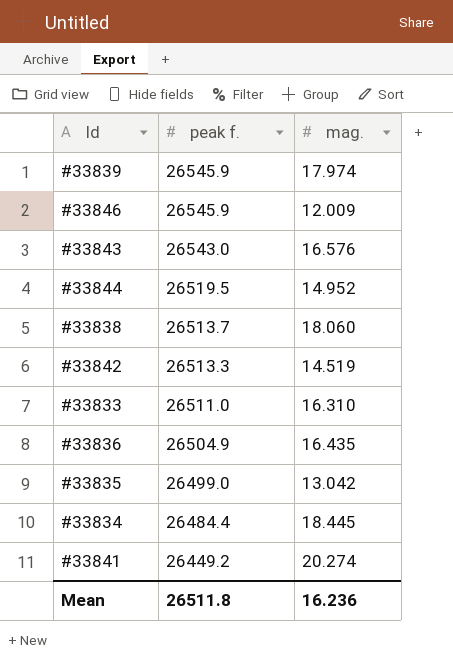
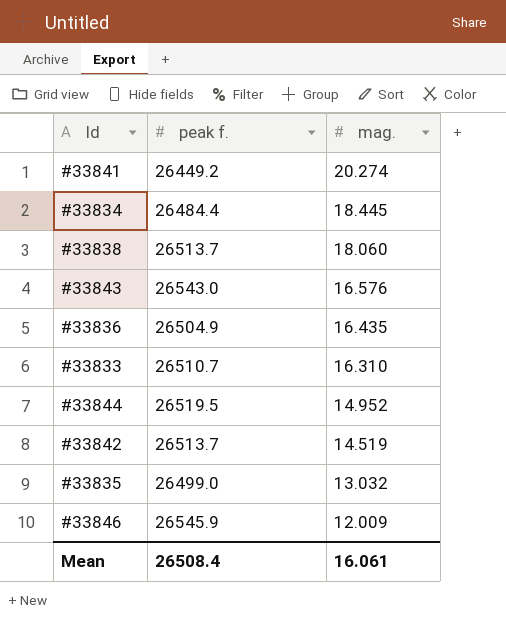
row order: peak f. descending -> mag. descending
row #33839: 26545.9 | 17.974 -> none
#33833 | peak f.: 26511.0 -> 26510.7
#33842 | peak f.: 26513.3 -> 26513.7
#33835 | mag.: 13.042 -> 13.032
Mean | peak f.: 26511.8 -> 26508.4
Mean | mag.: 16.236 -> 16.061

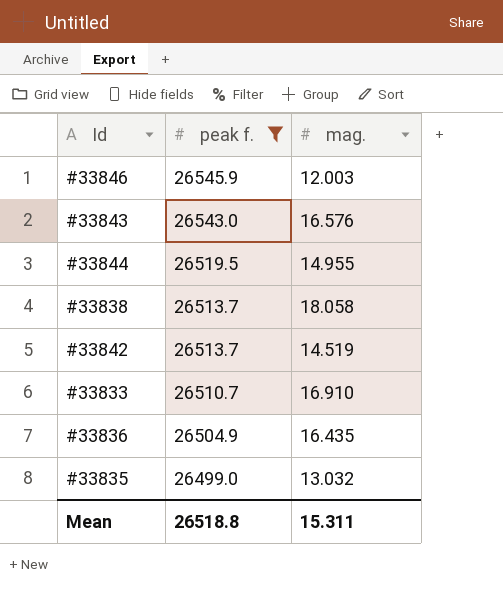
filter: none -> peak f. >= 26499.0
row order: mag. descending -> peak f. descending
#33846 | mag.: 12.009 -> 12.003
#33844 | mag.: 14.952 -> 14.955
#33838 | mag.: 18.060 -> 18.058
#33833 | mag.: 16.310 -> 16.910
Mean | peak f.: 26508.4 -> 26518.8
Mean | mag.: 16.061 -> 15.311

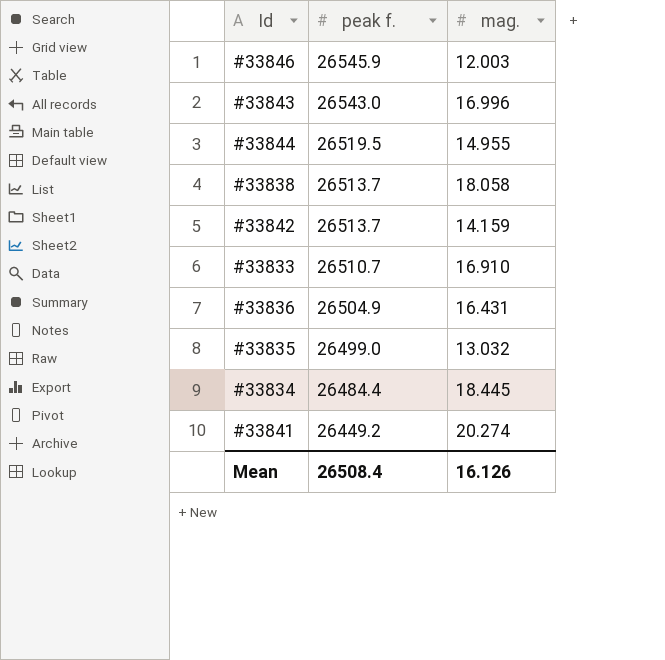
filter: peak f. >= 26499.0 -> none
#33843 | mag.: 16.576 -> 16.996
#33842 | mag.: 14.519 -> 14.159
#33836 | mag.: 16.435 -> 16.431
Mean | peak f.: 26518.8 -> 26508.4
Mean | mag.: 15.311 -> 16.126

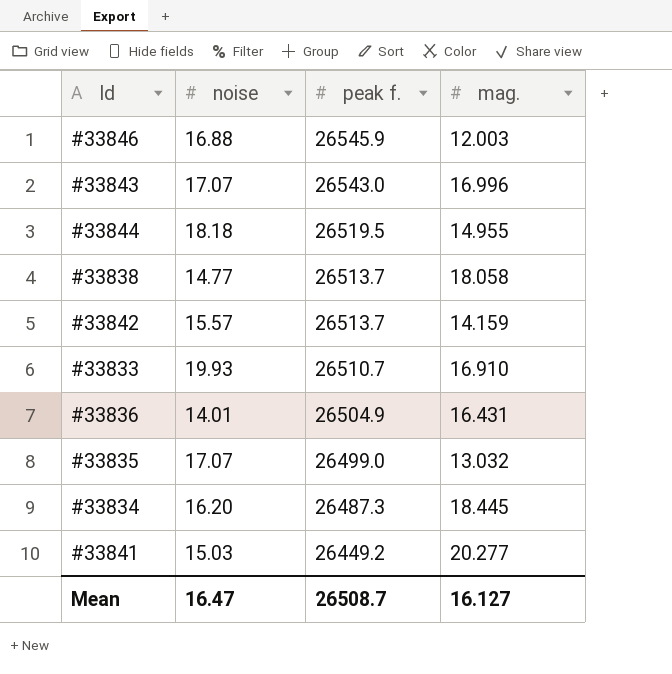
column noise | position: none -> 2
#33834 | peak f.: 26484.4 -> 26487.3
#33841 | mag.: 20.274 -> 20.277
Mean | peak f.: 26508.4 -> 26508.7
Mean | mag.: 16.126 -> 16.127

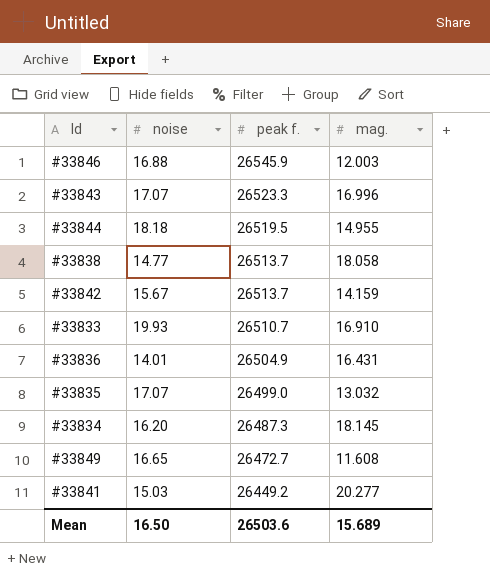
#33843 | peak f.: 26543.0 -> 26523.3
#33842 | noise: 15.57 -> 15.67
#33834 | mag.: 18.445 -> 18.145
row #33849: none -> 16.65 | 26472.7 | 11.608
Mean | noise: 16.47 -> 16.50
Mean | peak f.: 26508.7 -> 26503.6
Mean | mag.: 16.127 -> 15.689

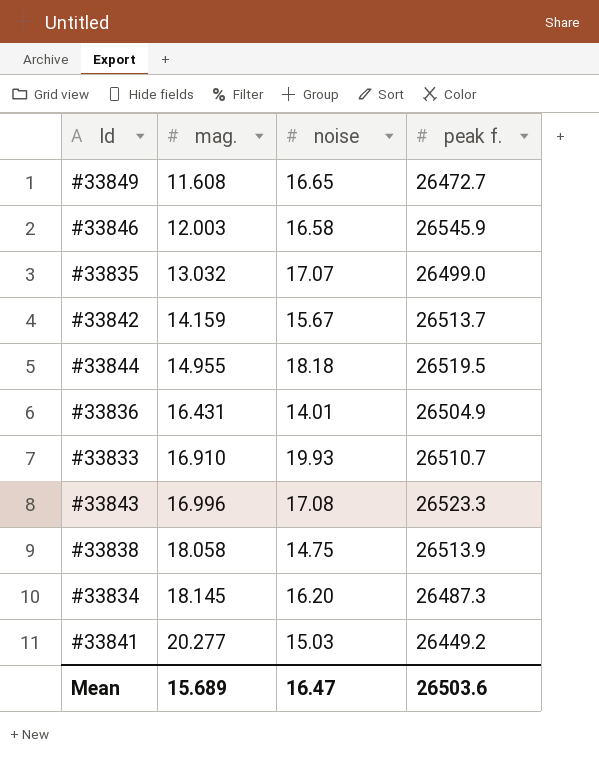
row order: peak f. descending -> mag. ascending
column mag. | position: 4 -> 2
#33846 | noise: 16.88 -> 16.58
#33843 | noise: 17.07 -> 17.08
#33838 | noise: 14.77 -> 14.75
#33838 | peak f.: 26513.7 -> 26513.9
Mean | noise: 16.50 -> 16.47

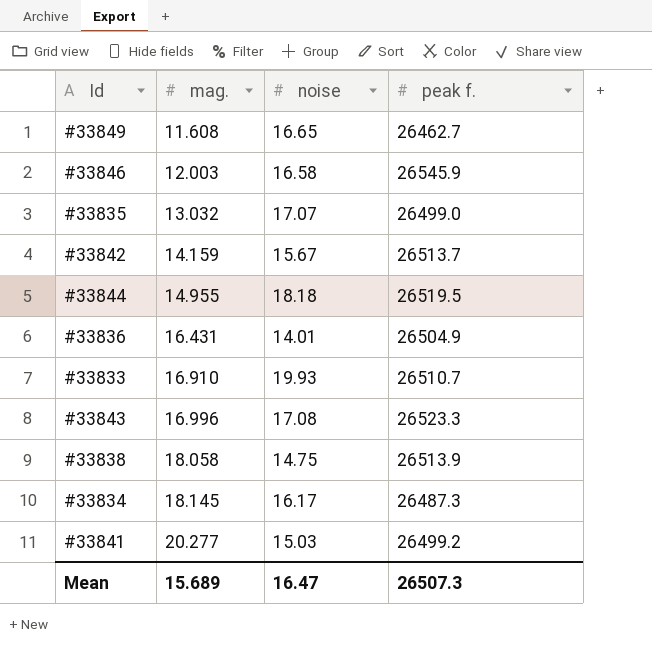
#33849 | peak f.: 26472.7 -> 26462.7
#33834 | noise: 16.20 -> 16.17
#33841 | peak f.: 26449.2 -> 26499.2
Mean | peak f.: 26503.6 -> 26507.3

